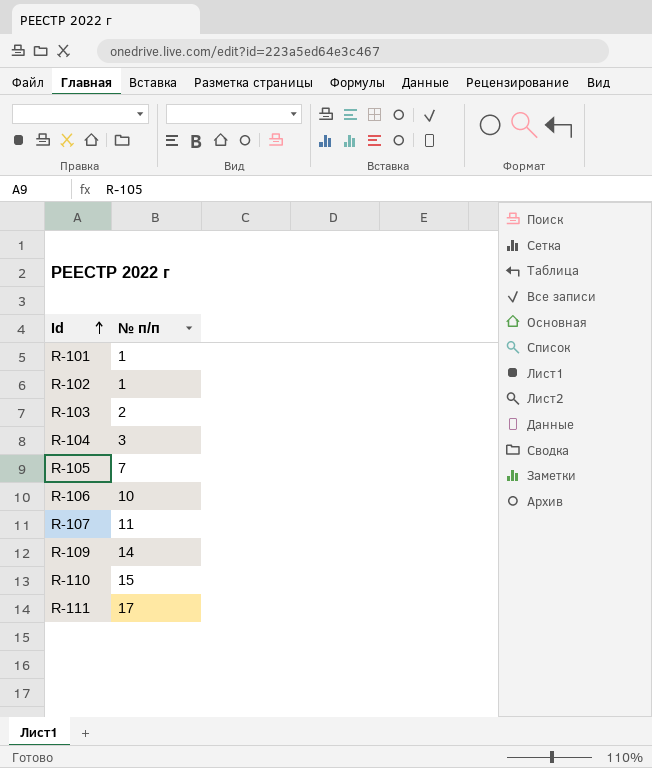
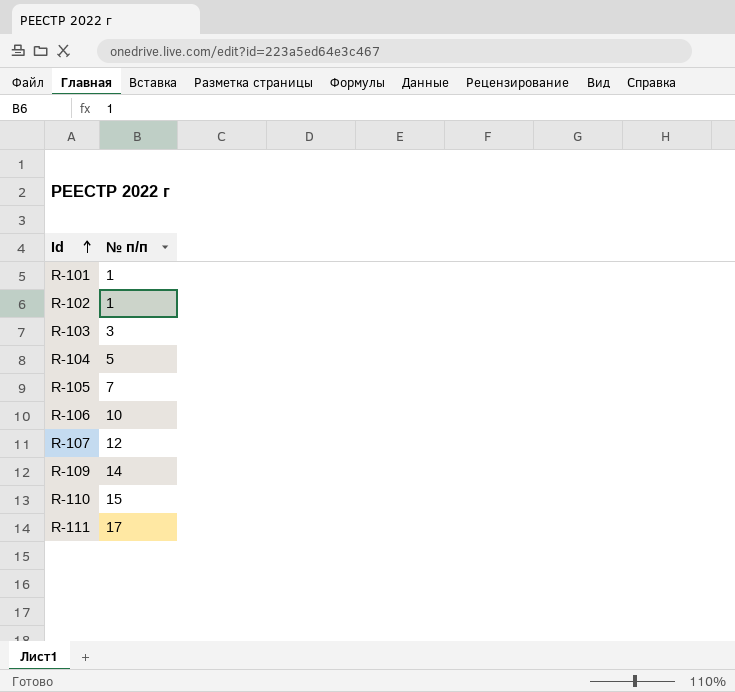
R-103 | № п/п: 2 -> 3
R-104 | № п/п: 3 -> 5
R-107 | № п/п: 11 -> 12

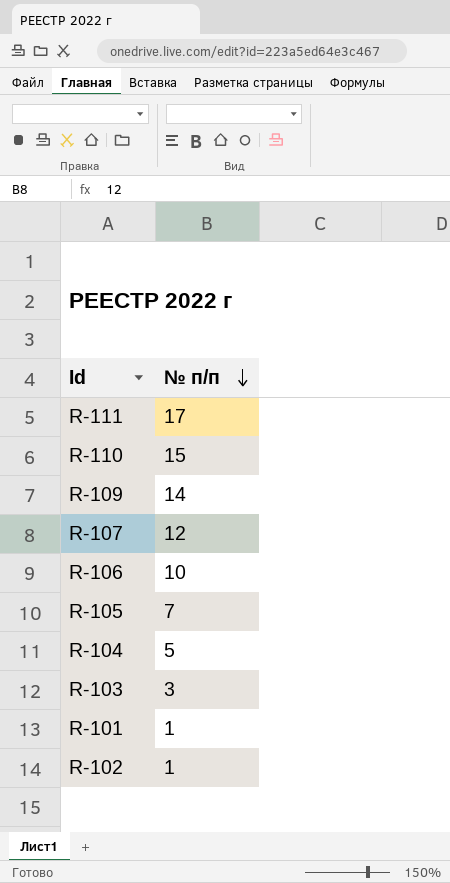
row order: Id ascending -> № п/п descending

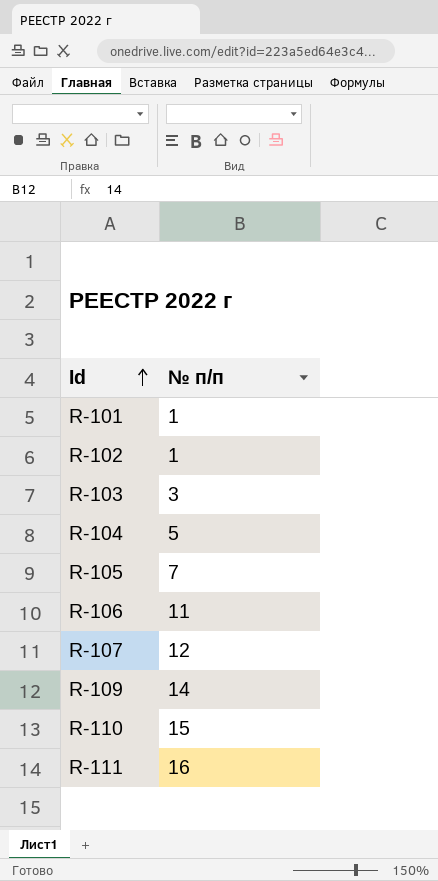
row order: № п/п descending -> Id ascending
R-106 | № п/п: 10 -> 11
R-111 | № п/п: 17 -> 16

